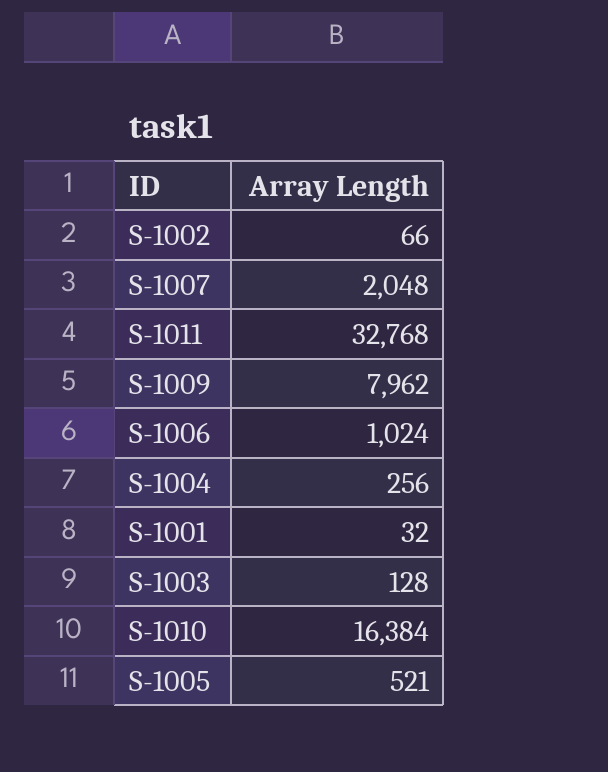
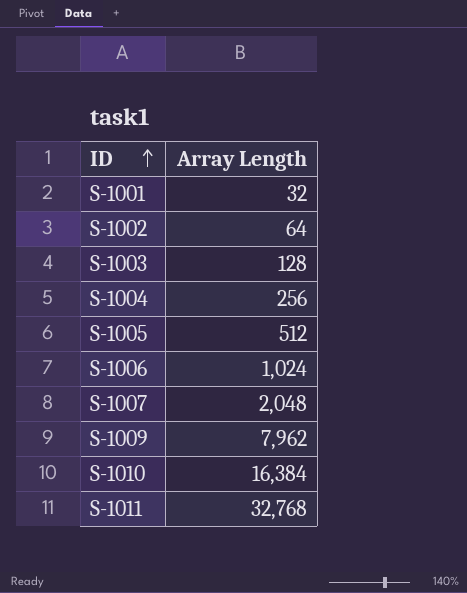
row order: none -> ID ascending
S-1002 | Array Length: 66 -> 64
S-1005 | Array Length: 521 -> 512

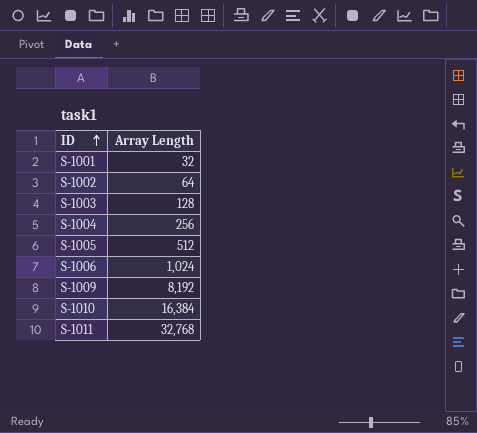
row S-1007: 2,048 -> none
S-1009 | Array Length: 7,962 -> 8,192

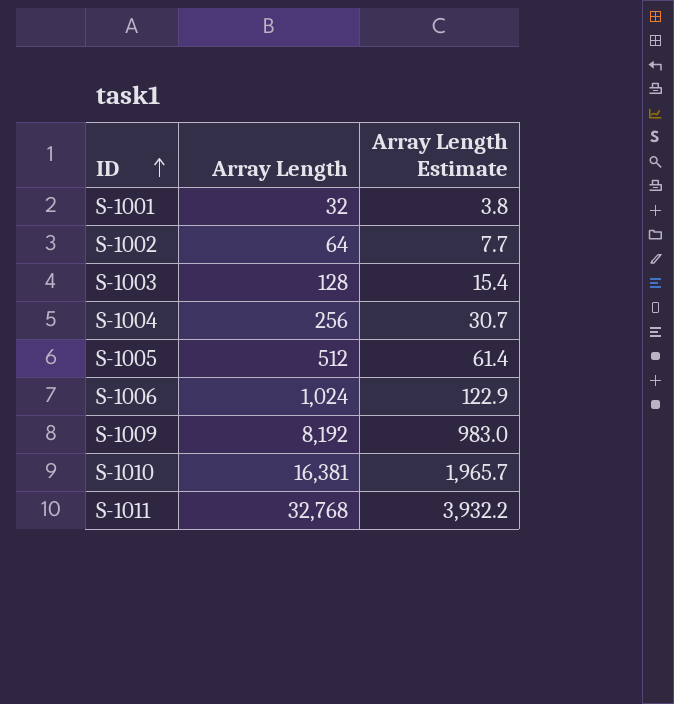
column Array Length Estimate | formula: none -> [Array Length] * 0.12
S-1010 | Array Length: 16,384 -> 16,381

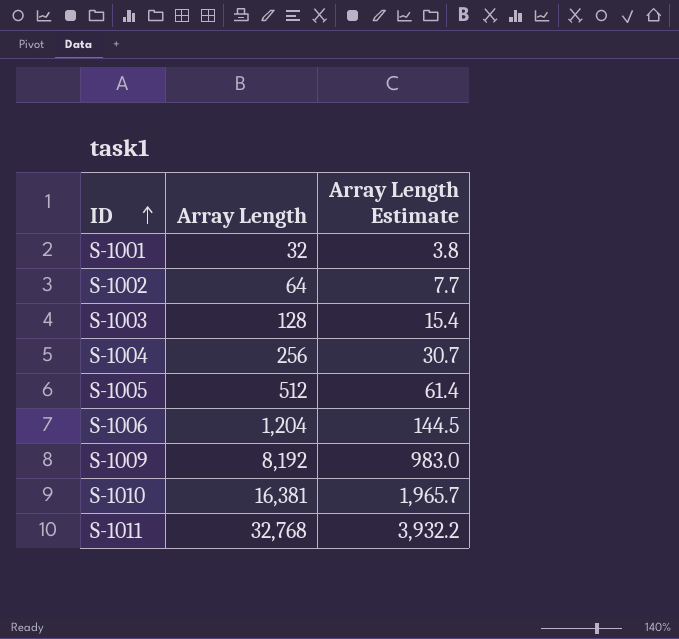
S-1006 | Array Length: 1,024 -> 1,204
S-1006 | Array Length Estimate: 122.9 -> 144.5

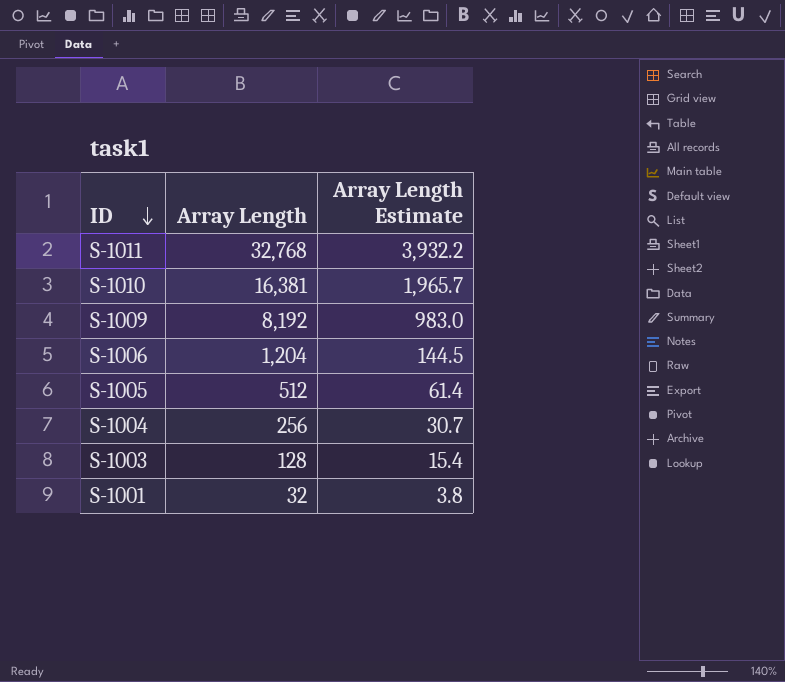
row order: ID ascending -> ID descending
row S-1002: 64 | 7.7 -> none

